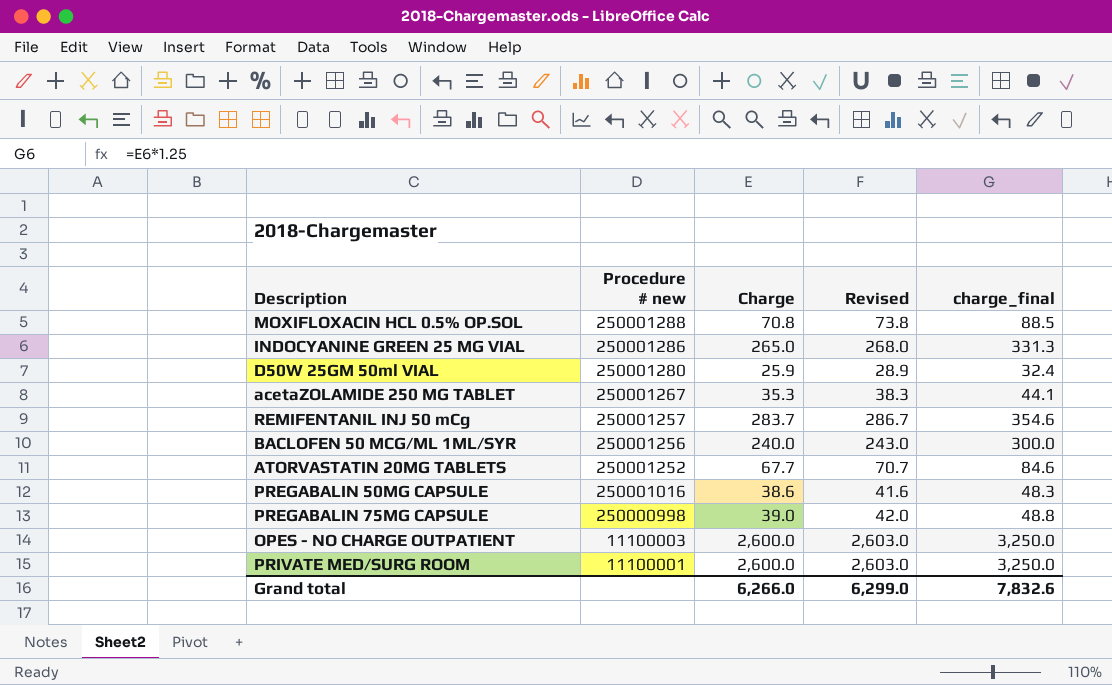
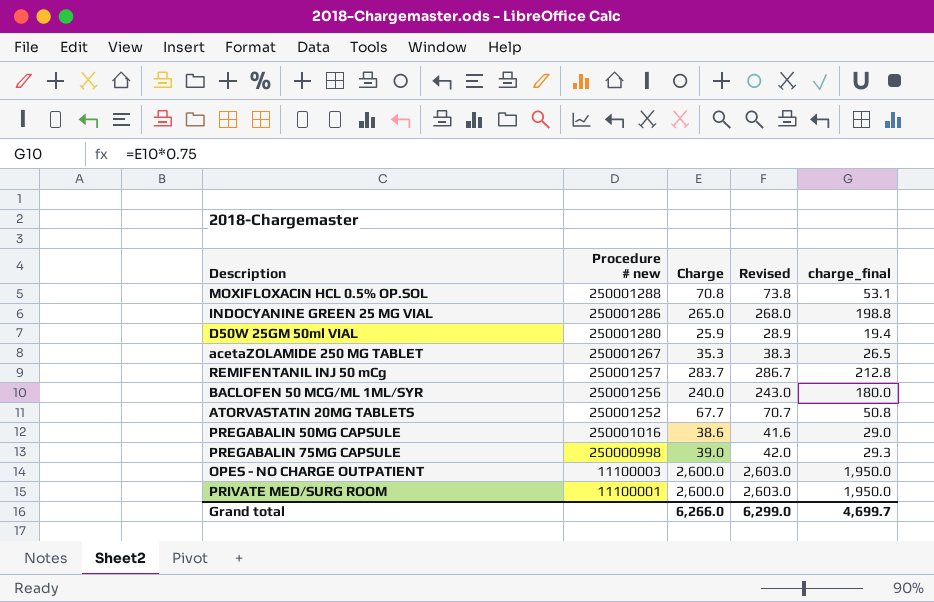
column charge_final | formula: [Charge] * 1.25 -> [Charge] * 0.75
Grand total | charge_final: 7,832.6 -> 4,699.7

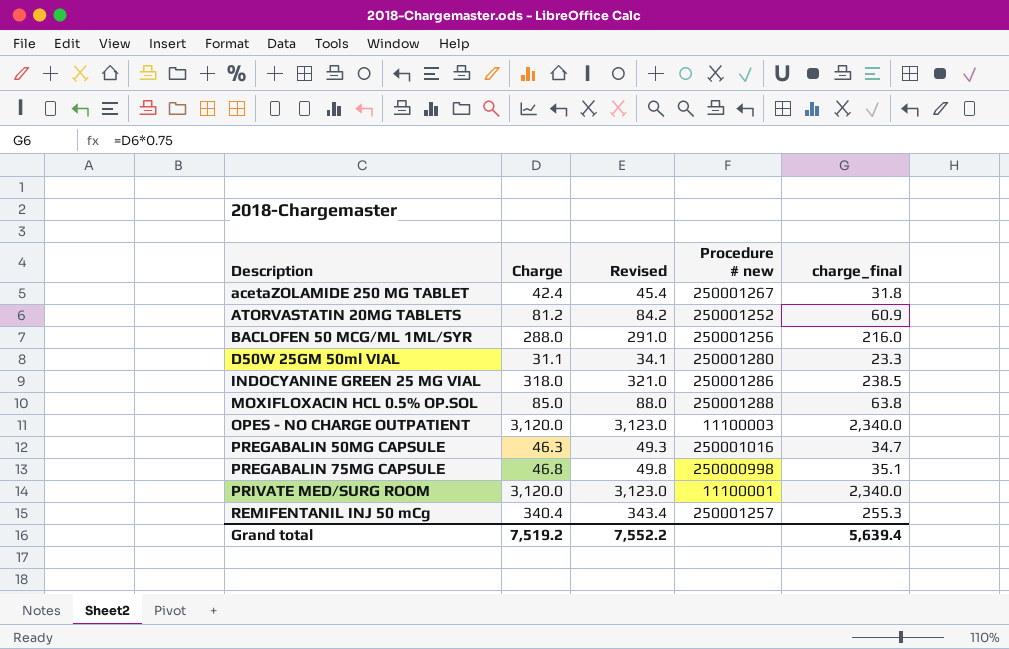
row order: Procedure # new descending -> Description ascending
column Procedure # new | position: 2 -> 4
acetaZOLAMIDE 250 MG TABLET | Charge: 35.3 -> 42.4
acetaZOLAMIDE 250 MG TABLET | Revised: 38.3 -> 45.4
acetaZOLAMIDE 250 MG TABLET | charge_final: 26.5 -> 31.8
ATORVASTATIN 20MG TABLETS | Charge: 67.7 -> 81.2
ATORVASTATIN 20MG TABLETS | Revised: 70.7 -> 84.2
ATORVASTATIN 20MG TABLETS | charge_final: 50.8 -> 60.9
BACLOFEN 50 MCG/ML 1ML/SYR | Charge: 240.0 -> 288.0
BACLOFEN 50 MCG/ML 1ML/SYR | Revised: 243.0 -> 291.0
BACLOFEN 50 MCG/ML 1ML/SYR | charge_final: 180.0 -> 216.0
D50W 25GM 50ml VIAL | Charge: 25.9 -> 31.1
D50W 25GM 50ml VIAL | Revised: 28.9 -> 34.1
D50W 25GM 50ml VIAL | charge_final: 19.4 -> 23.3
INDOCYANINE GREEN 25 MG VIAL | Charge: 265.0 -> 318.0
INDOCYANINE GREEN 25 MG VIAL | Revised: 268.0 -> 321.0
INDOCYANINE GREEN 25 MG VIAL | charge_final: 198.8 -> 238.5
MOXIFLOXACIN HCL 0.5% OP.SOL | Charge: 70.8 -> 85.0
MOXIFLOXACIN HCL 0.5% OP.SOL | Revised: 73.8 -> 88.0
MOXIFLOXACIN HCL 0.5% OP.SOL | charge_final: 53.1 -> 63.8
OPES - NO CHARGE OUTPATIENT | Charge: 2,600.0 -> 3,120.0
OPES - NO CHARGE OUTPATIENT | Revised: 2,603.0 -> 3,123.0
OPES - NO CHARGE OUTPATIENT | charge_final: 1,950.0 -> 2,340.0
PREGABALIN 50MG CAPSULE | Charge: 38.6 -> 46.3
PREGABALIN 50MG CAPSULE | Revised: 41.6 -> 49.3
PREGABALIN 50MG CAPSULE | charge_final: 29.0 -> 34.7
PREGABALIN 75MG CAPSULE | Charge: 39.0 -> 46.8
PREGABALIN 75MG CAPSULE | Revised: 42.0 -> 49.8
PREGABALIN 75MG CAPSULE | charge_final: 29.3 -> 35.1
PRIVATE MED/SURG ROOM | Charge: 2,600.0 -> 3,120.0
PRIVATE MED/SURG ROOM | Revised: 2,603.0 -> 3,123.0
PRIVATE MED/SURG ROOM | charge_final: 1,950.0 -> 2,340.0
REMIFENTANIL INJ 50 mCg | Charge: 283.7 -> 340.4
REMIFENTANIL INJ 50 mCg | Revised: 286.7 -> 343.4
REMIFENTANIL INJ 50 mCg | charge_final: 212.8 -> 255.3
Grand total | Charge: 6,266.0 -> 7,519.2
Grand total | Revised: 6,299.0 -> 7,552.2
Grand total | charge_final: 4,699.7 -> 5,639.4

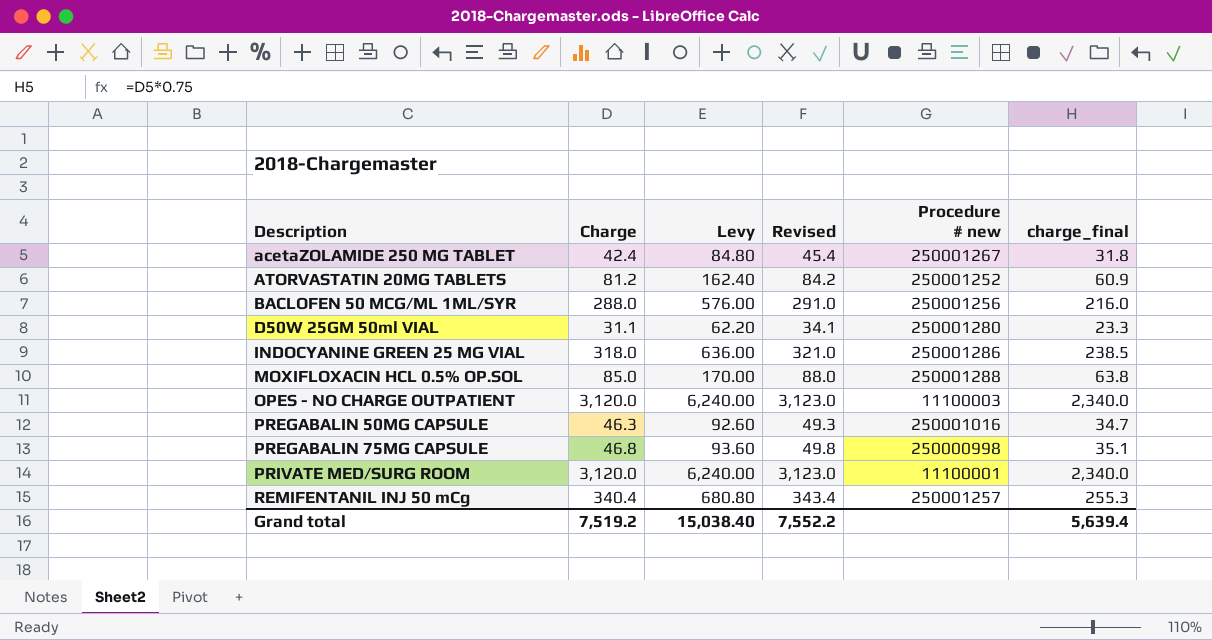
column Levy | formula: none -> [Charge] * 2

